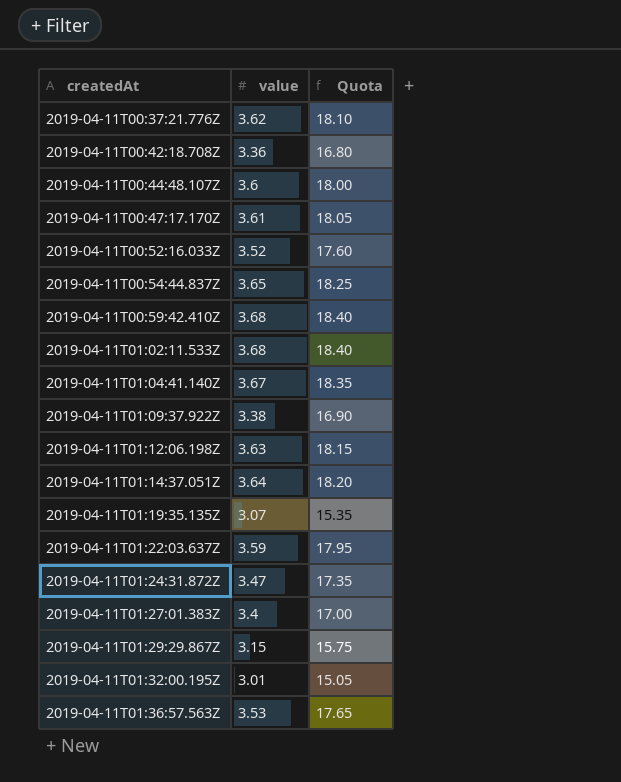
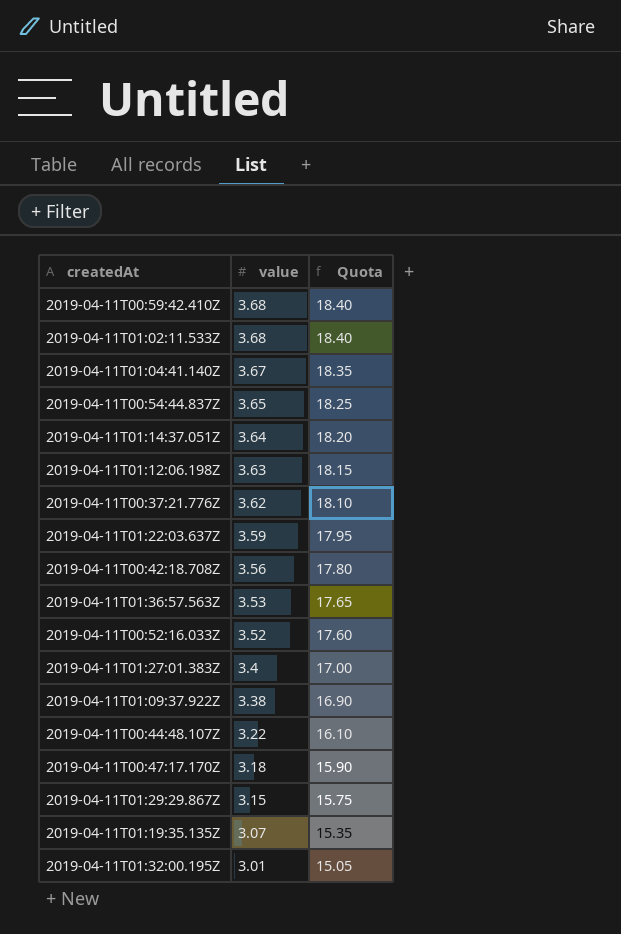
row order: createdAt ascending -> value descending
row 2019-04-11T01:24:31.872Z: 3.47 | 17.35 -> none
2019-04-11T00:42:18.708Z | value: 3.36 -> 3.56
2019-04-11T00:42:18.708Z | Quota: 16.80 -> 17.80
2019-04-11T00:44:48.107Z | value: 3.6 -> 3.22
2019-04-11T00:44:48.107Z | Quota: 18.00 -> 16.10
2019-04-11T00:47:17.170Z | value: 3.61 -> 3.18
2019-04-11T00:47:17.170Z | Quota: 18.05 -> 15.90

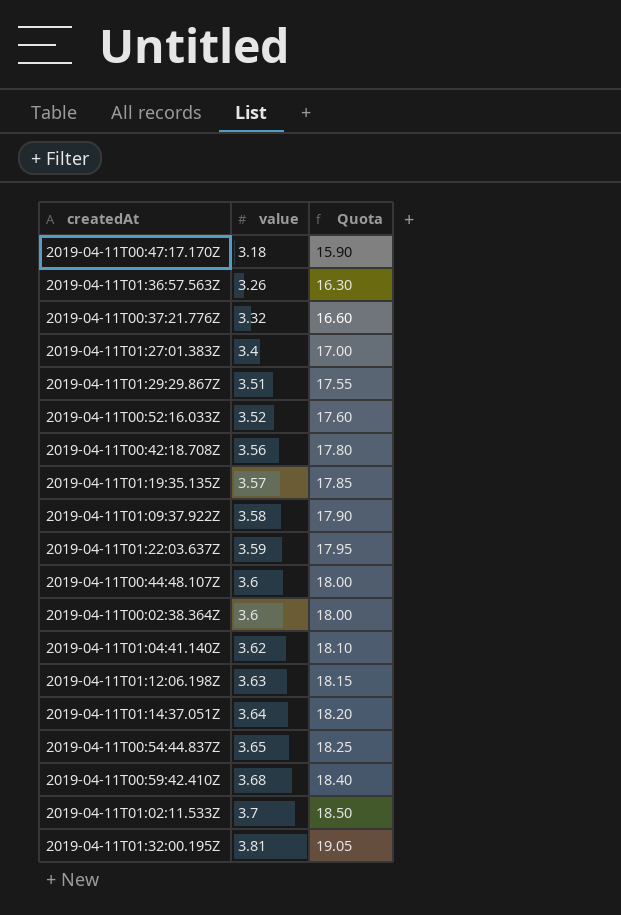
row order: value descending -> value ascending
2019-04-11T01:36:57.563Z | value: 3.53 -> 3.26
2019-04-11T01:36:57.563Z | Quota: 17.65 -> 16.30
2019-04-11T00:37:21.776Z | value: 3.62 -> 3.32
2019-04-11T00:37:21.776Z | Quota: 18.10 -> 16.60
2019-04-11T01:29:29.867Z | value: 3.15 -> 3.51
2019-04-11T01:29:29.867Z | Quota: 15.75 -> 17.55
2019-04-11T01:19:35.135Z | value: 3.07 -> 3.57
2019-04-11T01:19:35.135Z | Quota: 15.35 -> 17.85
2019-04-11T01:09:37.922Z | value: 3.38 -> 3.58
2019-04-11T01:09:37.922Z | Quota: 16.90 -> 17.90
2019-04-11T00:44:48.107Z | value: 3.22 -> 3.6
2019-04-11T00:44:48.107Z | Quota: 16.10 -> 18.00
row 2019-04-11T00:02:38.364Z: none -> 3.6 | 18.00
2019-04-11T01:04:41.140Z | value: 3.67 -> 3.62
2019-04-11T01:04:41.140Z | Quota: 18.35 -> 18.10
2019-04-11T01:02:11.533Z | value: 3.68 -> 3.7
2019-04-11T01:02:11.533Z | Quota: 18.40 -> 18.50
2019-04-11T01:32:00.195Z | value: 3.01 -> 3.81
2019-04-11T01:32:00.195Z | Quota: 15.05 -> 19.05

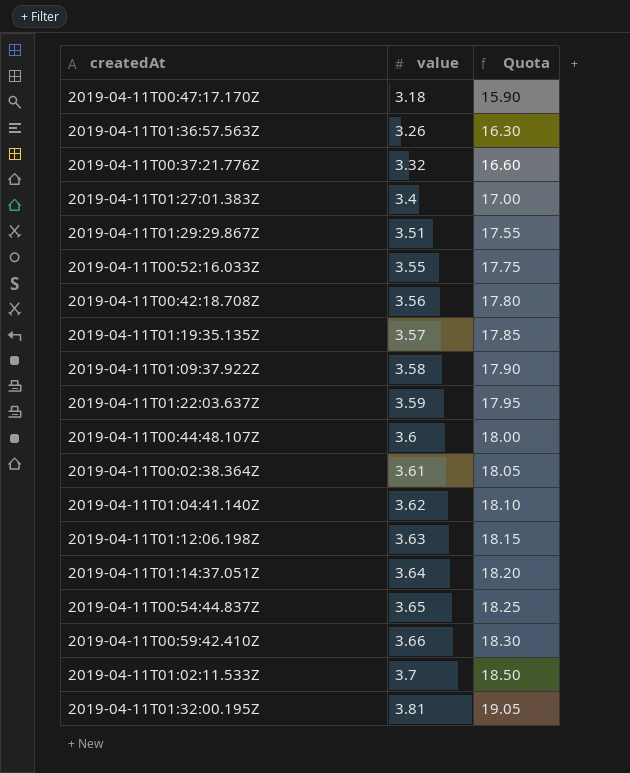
2019-04-11T00:52:16.033Z | value: 3.52 -> 3.55
2019-04-11T00:52:16.033Z | Quota: 17.60 -> 17.75
2019-04-11T00:02:38.364Z | value: 3.6 -> 3.61
2019-04-11T00:02:38.364Z | Quota: 18.00 -> 18.05
2019-04-11T00:59:42.410Z | value: 3.68 -> 3.66
2019-04-11T00:59:42.410Z | Quota: 18.40 -> 18.30

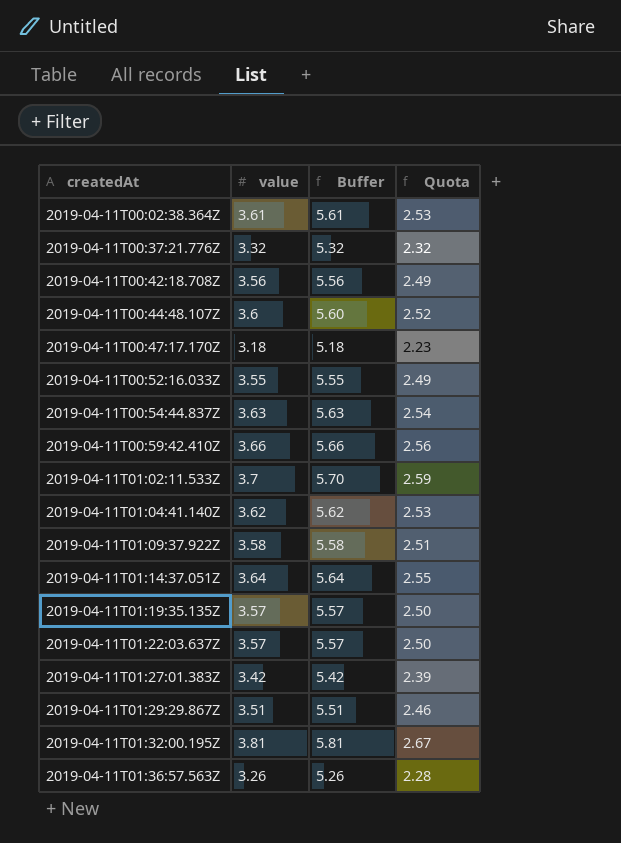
row order: value ascending -> createdAt ascending
column Buffer | formula: none -> [value] + 2
column Quota | formula: [value] * 5 -> [value] * 0.7
row 2019-04-11T01:12:06.198Z: 3.63 | 18.15 -> none
2019-04-11T00:54:44.837Z | value: 3.65 -> 3.63
2019-04-11T01:22:03.637Z | value: 3.59 -> 3.57
2019-04-11T01:27:01.383Z | value: 3.4 -> 3.42

